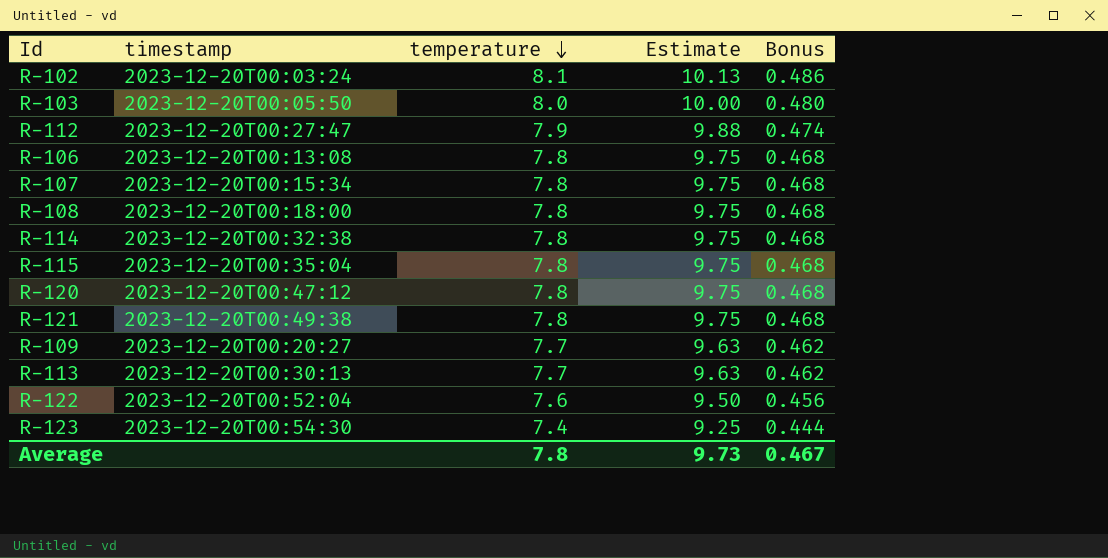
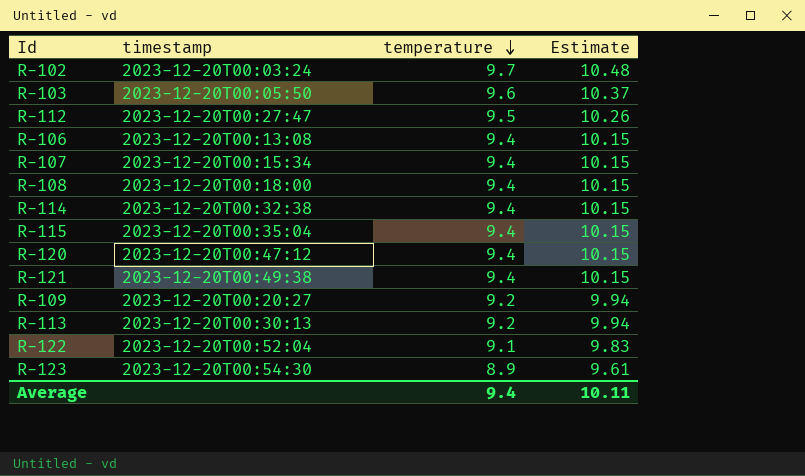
column Bonus | formula: [temperature] * 0.06 -> none
column Estimate | formula: [temperature] * 1.25 -> [temperature] * 1.08
R-102 | temperature: 8.1 -> 9.7
R-103 | temperature: 8.0 -> 9.6
R-112 | temperature: 7.9 -> 9.5
R-106 | temperature: 7.8 -> 9.4
R-107 | temperature: 7.8 -> 9.4
R-108 | temperature: 7.8 -> 9.4
R-114 | temperature: 7.8 -> 9.4
R-115 | temperature: 7.8 -> 9.4
R-120 | temperature: 7.8 -> 9.4
R-121 | temperature: 7.8 -> 9.4
R-109 | temperature: 7.7 -> 9.2
R-113 | temperature: 7.7 -> 9.2
R-122 | temperature: 7.6 -> 9.1
R-123 | temperature: 7.4 -> 8.9
Average | temperature: 7.8 -> 9.4
Average | Estimate: 9.73 -> 10.11

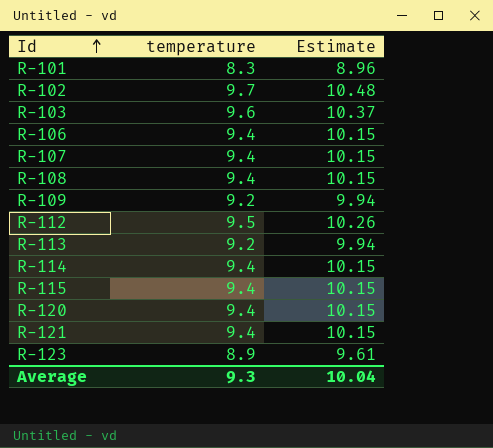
row order: temperature descending -> Id ascending
column timestamp | position: 2 -> none
row R-122: 2023-12-20T00:52:04 | 9.1 | 9.83 -> none
row R-101: none -> 8.3 | 8.96
Average | temperature: 9.4 -> 9.3
Average | Estimate: 10.11 -> 10.04

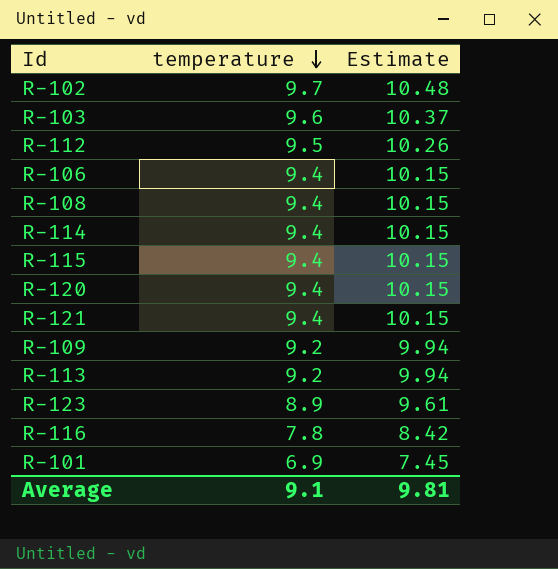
row order: Id ascending -> temperature descending
row R-107: 9.4 | 10.15 -> none
row R-116: none -> 7.8 | 8.42
R-101 | temperature: 8.3 -> 6.9
R-101 | Estimate: 8.96 -> 7.45
Average | temperature: 9.3 -> 9.1
Average | Estimate: 10.04 -> 9.81

